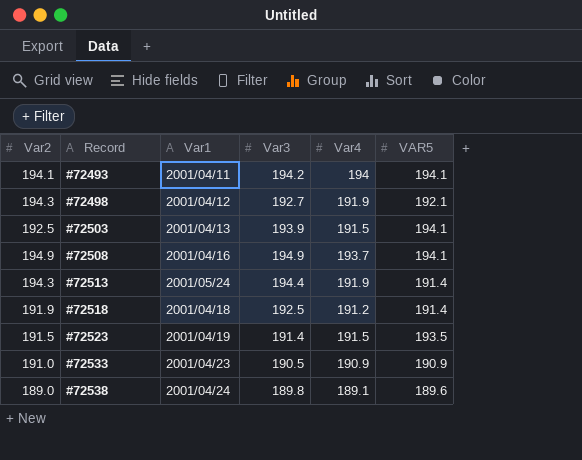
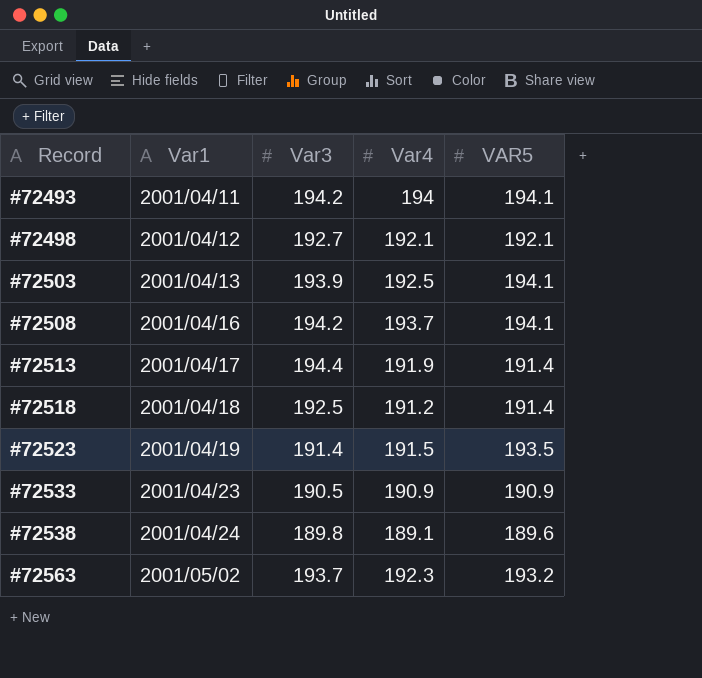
column Var2 | position: 1 -> none
#72498 | Var4: 191.9 -> 192.1
#72503 | Var4: 191.5 -> 192.5
#72508 | Var3: 194.9 -> 194.2
#72513 | Var1: 2001/05/24 -> 2001/04/17
row #72563: none -> 2001/05/02 | 193.7 | 192.3 | 193.2

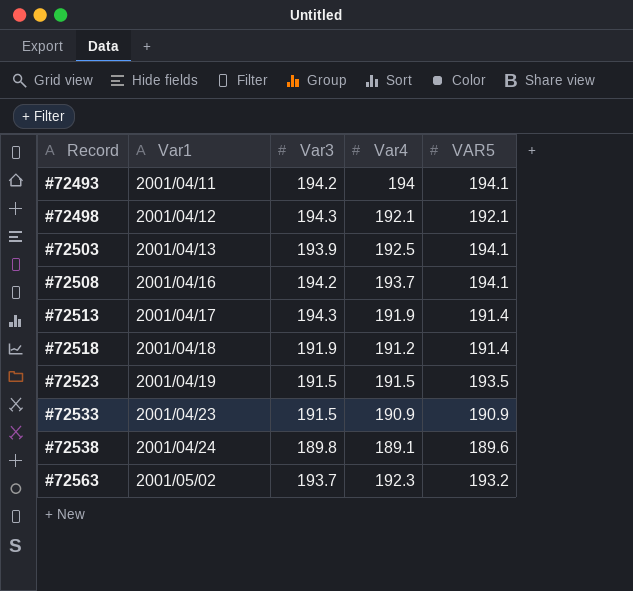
#72498 | Var3: 192.7 -> 194.3
#72513 | Var3: 194.4 -> 194.3
#72518 | Var3: 192.5 -> 191.9
#72523 | Var3: 191.4 -> 191.5
#72533 | Var3: 190.5 -> 191.5

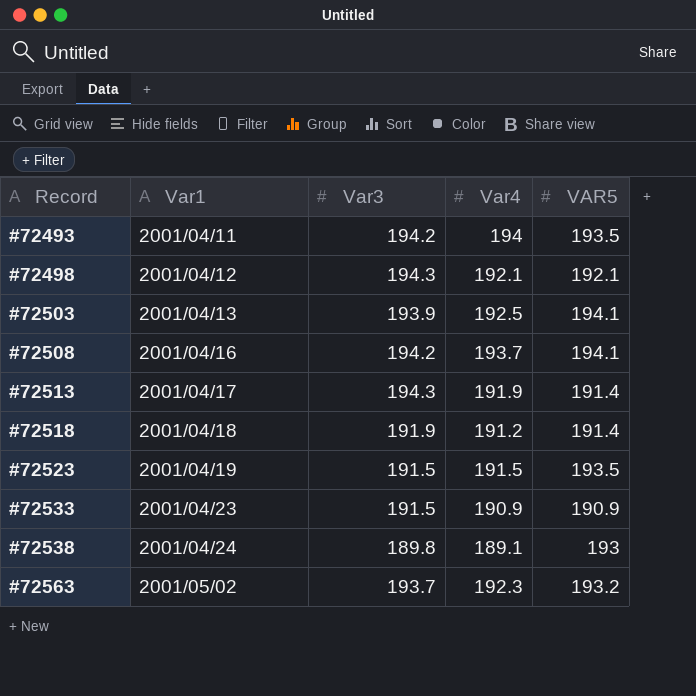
#72493 | VAR5: 194.1 -> 193.5
#72538 | VAR5: 189.6 -> 193

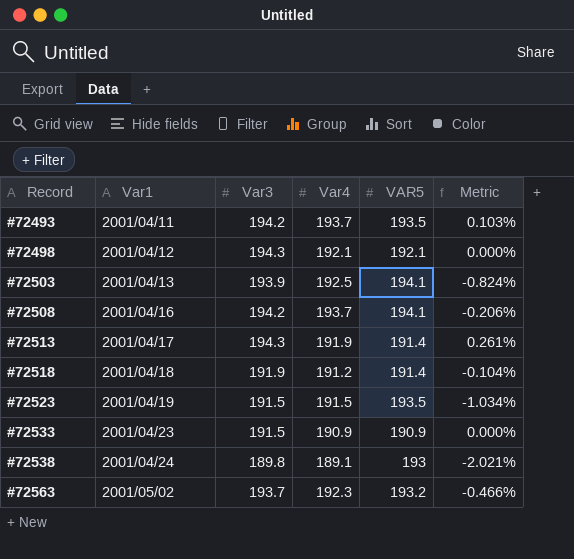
column Metric | formula: none -> ([Var4] - [VAR5]) / [VAR5]
#72493 | Var4: 194 -> 193.7

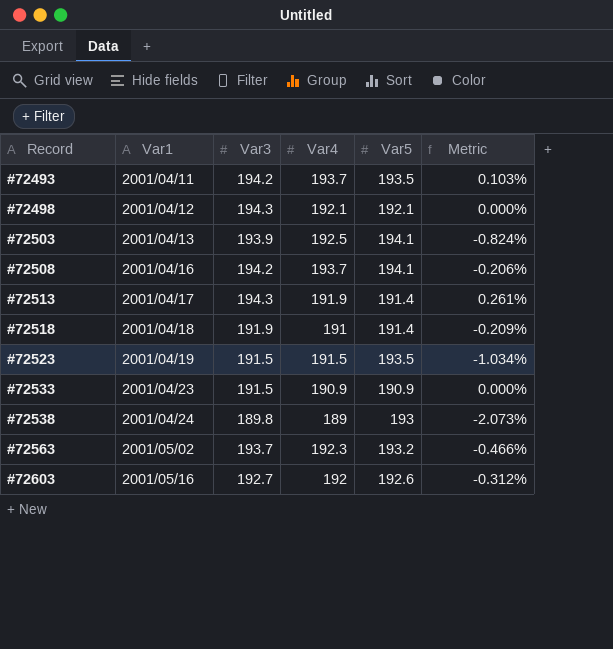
column name: VAR5 -> Var5
#72518 | Var4: 191.2 -> 191
#72518 | Metric: -0.104% -> -0.209%
#72538 | Var4: 189.1 -> 189
#72538 | Metric: -2.021% -> -2.073%
row #72603: none -> 2001/05/16 | 192.7 | 192 | 192.6 | -0.312%

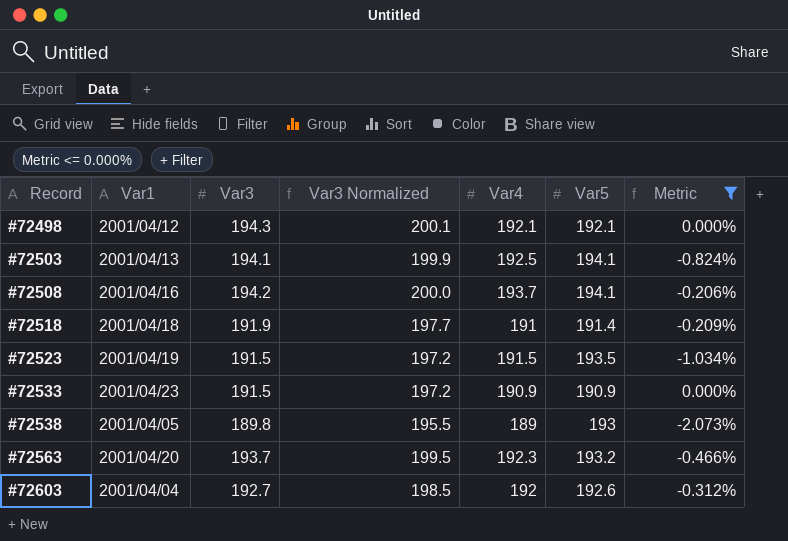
filter: none -> Metric <= 0.000%
column Var3 Normalized | formula: none -> [Var3] * 1.03
#72503 | Var3: 193.9 -> 194.1
#72538 | Var1: 2001/04/24 -> 2001/04/05
#72563 | Var1: 2001/05/02 -> 2001/04/20
#72603 | Var1: 2001/05/16 -> 2001/04/04

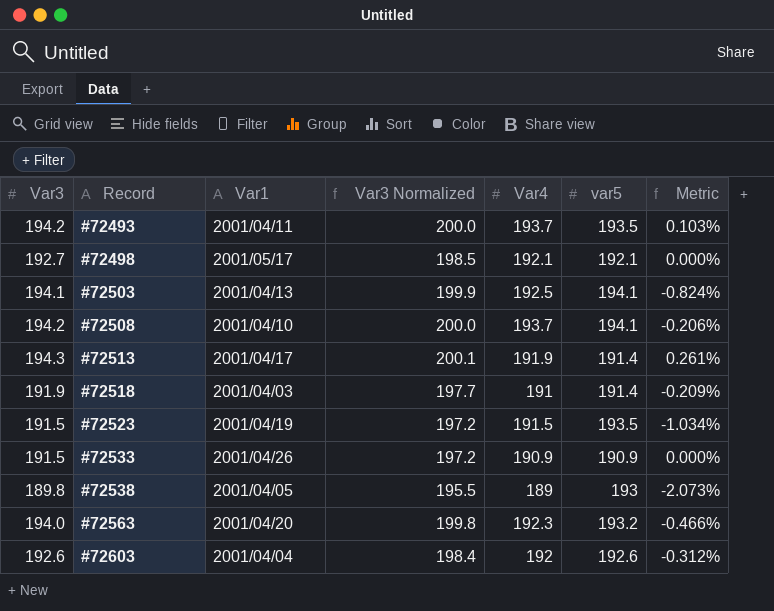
filter: Metric <= 0.000% -> none
column Var3 | position: 3 -> 1
column name: Var5 -> var5
#72498 | Var3: 194.3 -> 192.7
#72498 | Var1: 2001/04/12 -> 2001/05/17
#72498 | Var3 Normalized: 200.1 -> 198.5
#72508 | Var1: 2001/04/16 -> 2001/04/10
#72518 | Var1: 2001/04/18 -> 2001/04/03
#72533 | Var1: 2001/04/23 -> 2001/04/26
#72563 | Var3: 193.7 -> 194.0
#72563 | Var3 Normalized: 199.5 -> 199.8
#72603 | Var3: 192.7 -> 192.6
#72603 | Var3 Normalized: 198.5 -> 198.4

